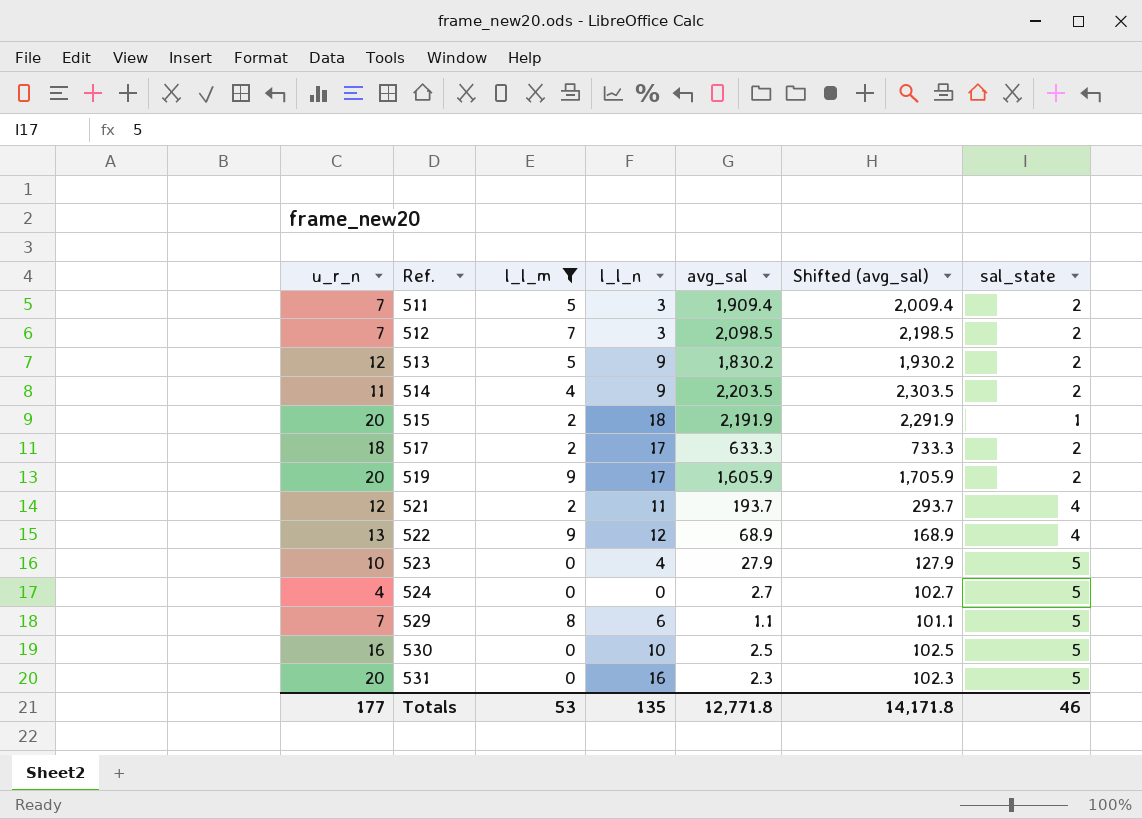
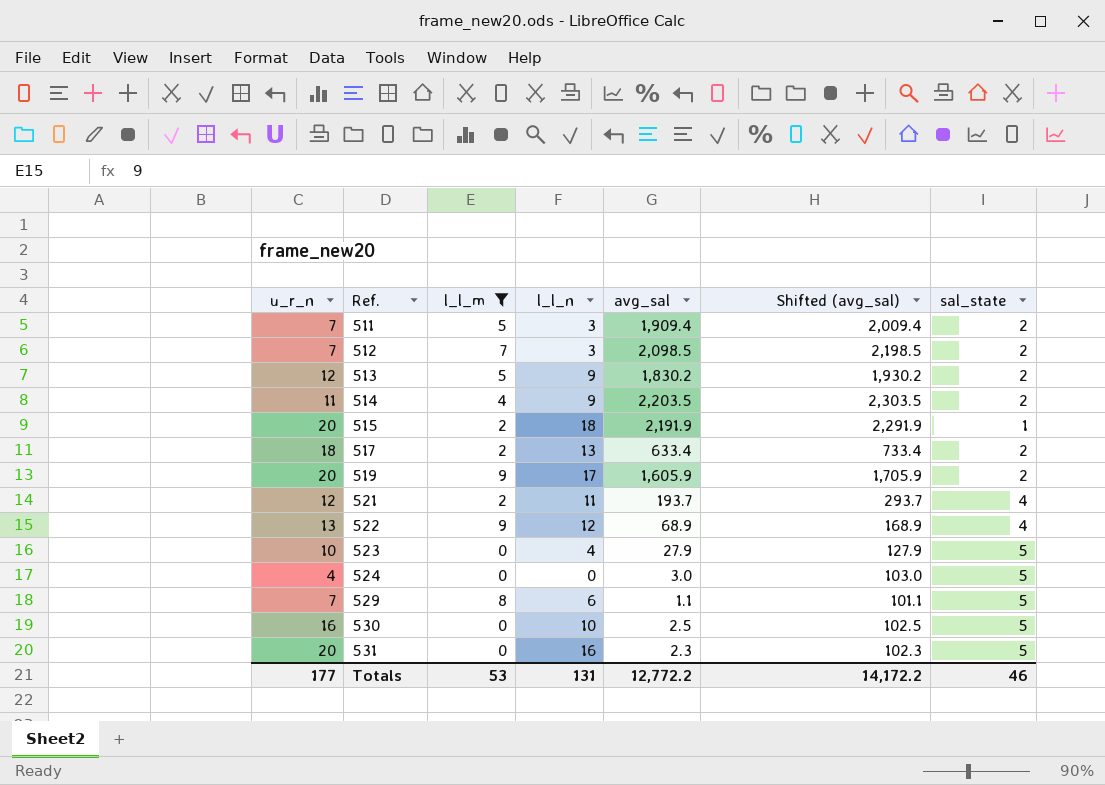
517 | l_l_n: 17 -> 13
517 | avg_sal: 633.3 -> 633.4
517 | Shifted (avg_sal): 733.3 -> 733.4
524 | avg_sal: 2.7 -> 3.0
524 | Shifted (avg_sal): 102.7 -> 103.0
Totals | l_l_n: 135 -> 131
Totals | avg_sal: 12,771.8 -> 12,772.2
Totals | Shifted (avg_sal): 14,171.8 -> 14,172.2

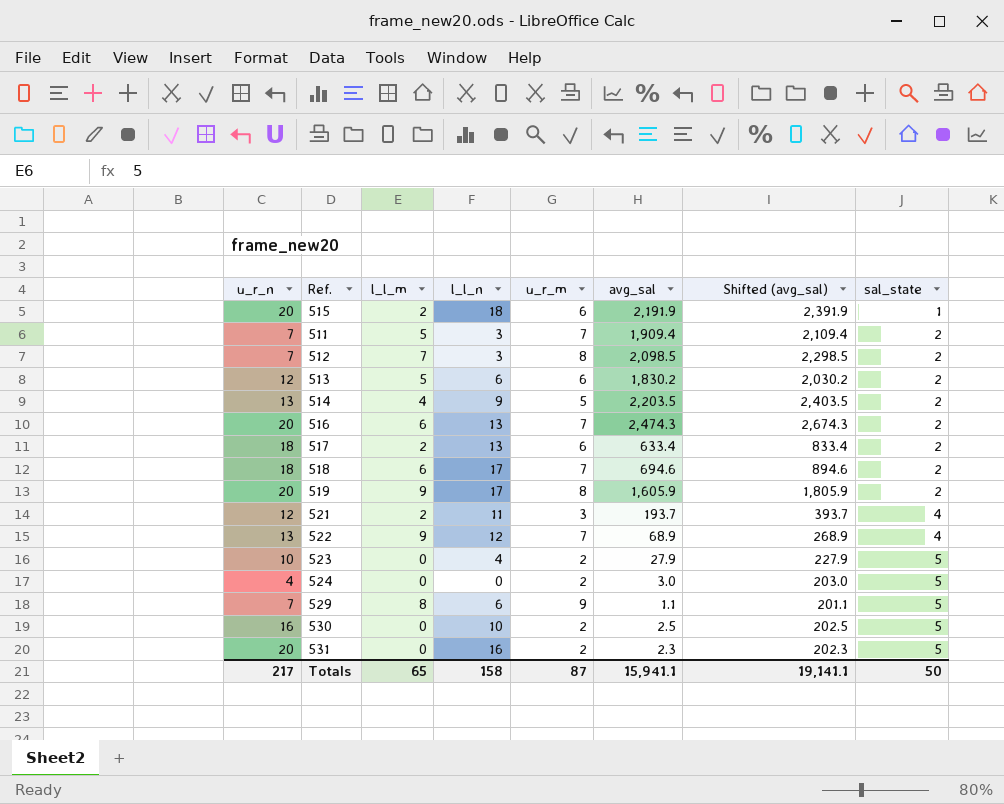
filter: l_l_m != 6 -> none
row order: Ref. ascending -> sal_state ascending
column u_r_m | position: none -> 5
column Shifted (avg_sal) | formula: [avg_sal] + 100 -> [avg_sal] + 200
513 | l_l_n: 9 -> 6
514 | u_r_n: 11 -> 13
Totals | u_r_n: 177 -> 217
Totals | l_l_m: 53 -> 65
Totals | l_l_n: 131 -> 158
Totals | avg_sal: 12,772.2 -> 15,941.1
Totals | Shifted (avg_sal): 14,172.2 -> 19,141.1
Totals | sal_state: 46 -> 50

